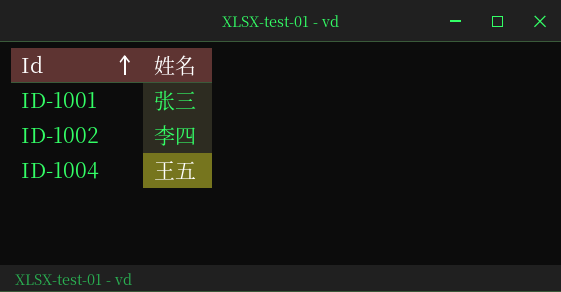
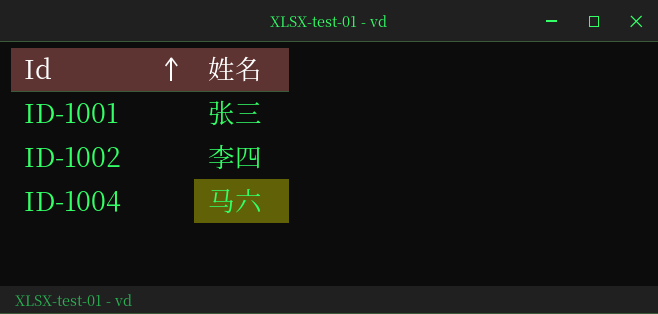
ID-1004 | 姓名: 王五 -> 马六

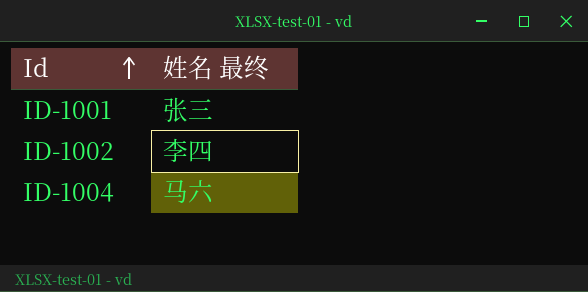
column name: 姓名 -> 姓名 最终

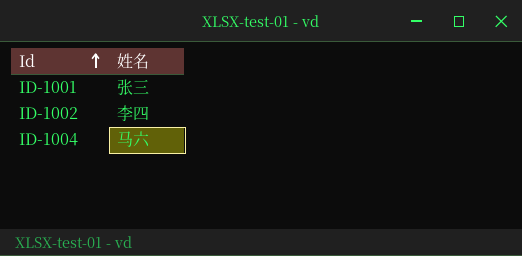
column name: 姓名 最终 -> 姓名

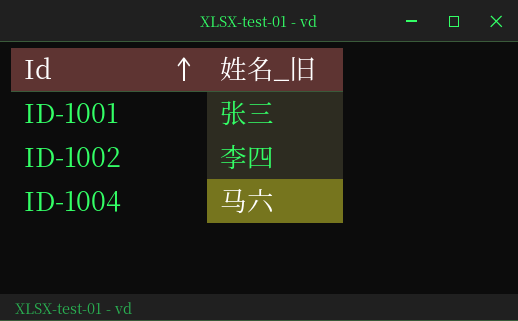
column name: 姓名 -> 姓名_旧

